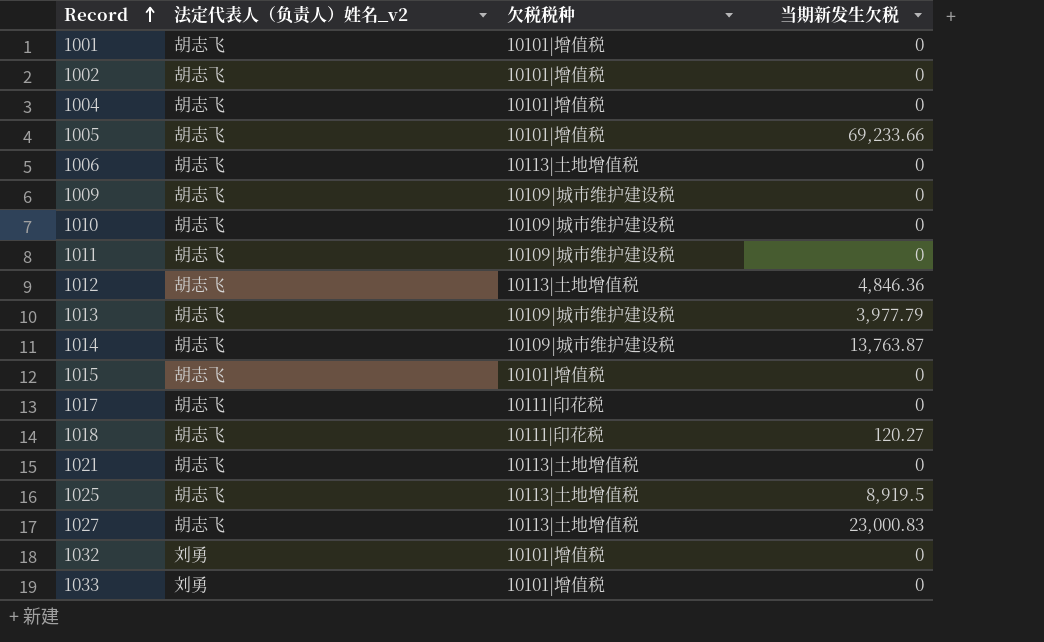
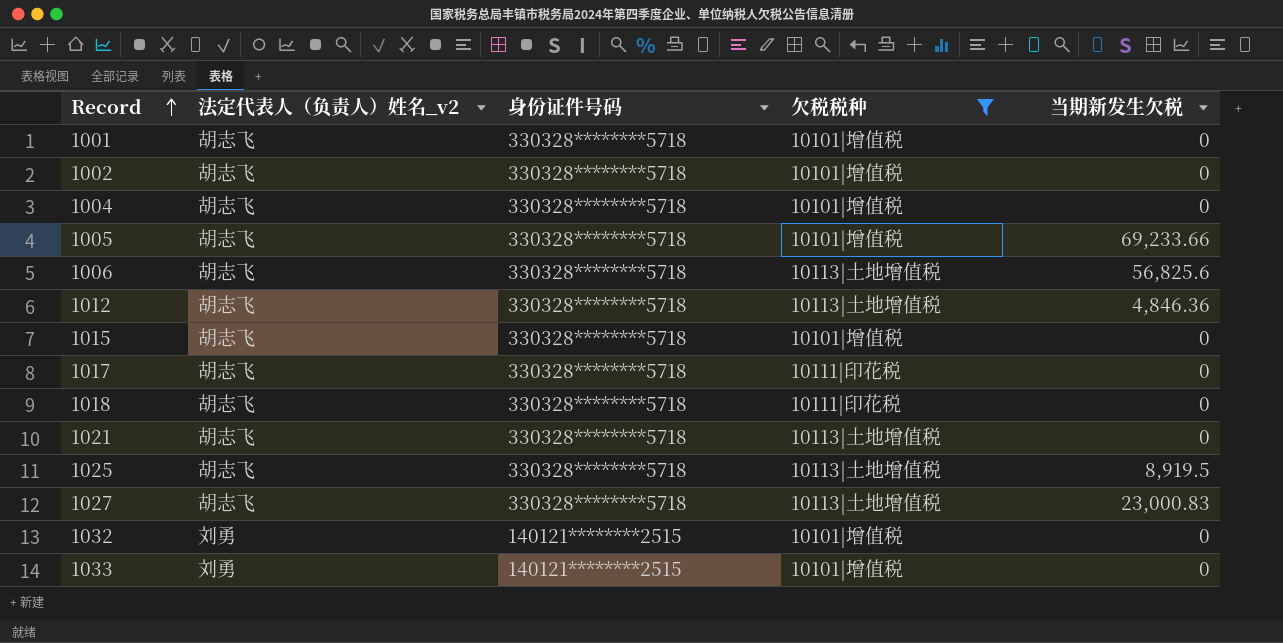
filter: none -> 欠税税种 != 10109|城市维护建设税
column 身份证件号码 | position: none -> 3
1006 | 当期新发生欠税: 0 -> 56,825.6
1018 | 当期新发生欠税: 120.27 -> 0

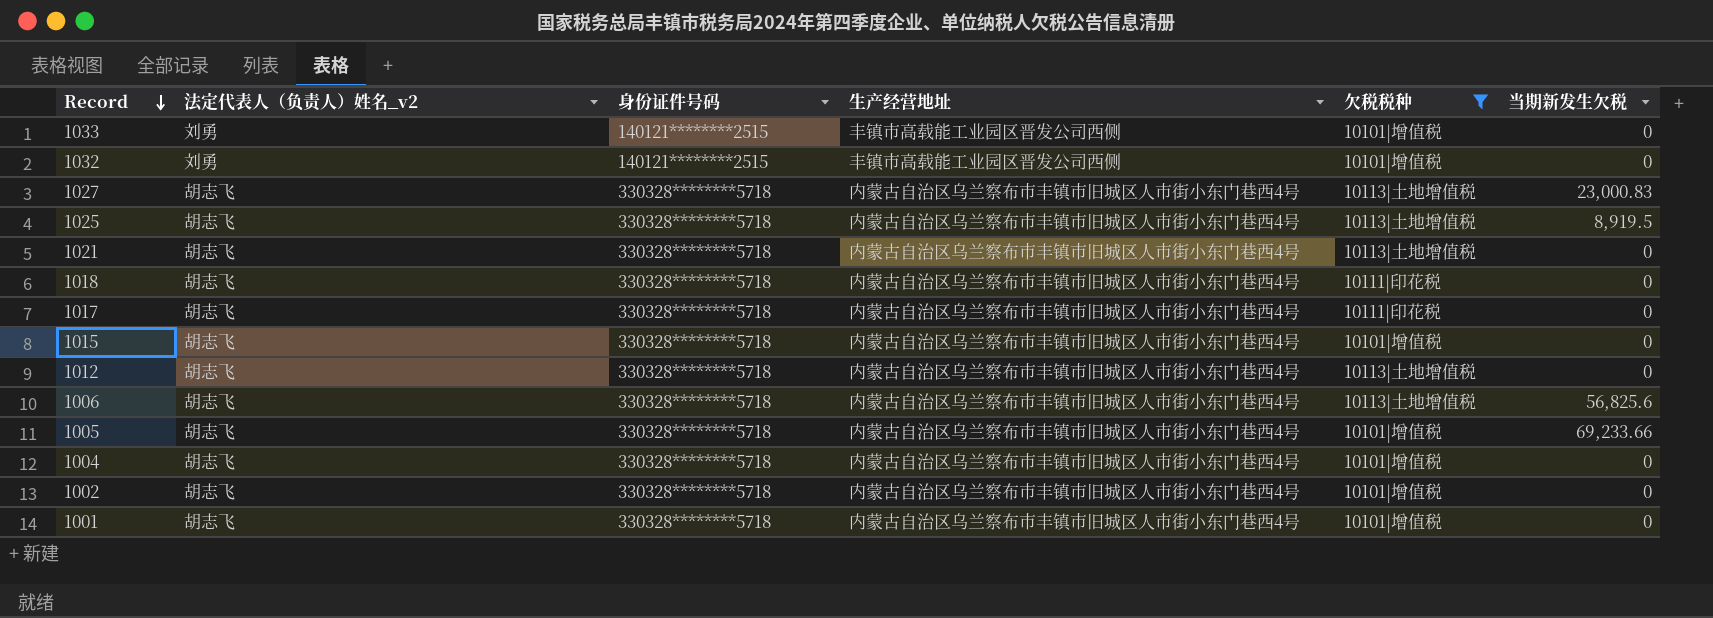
row order: Record ascending -> Record descending
column 生产经营地址 | position: none -> 4
1012 | 当期新发生欠税: 4,846.36 -> 0

